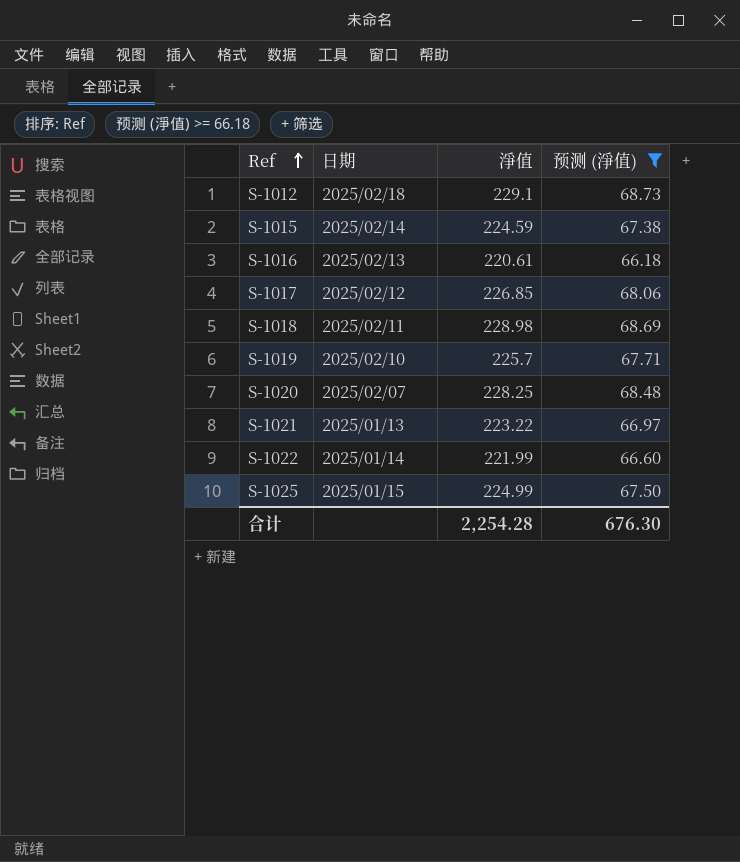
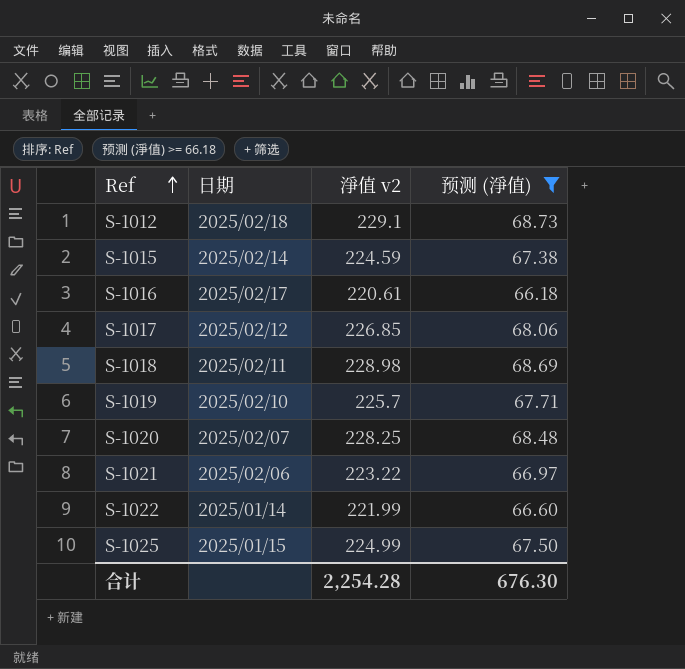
column name: 淨值 -> 淨值 v2
S-1016 | 日期: 2025/02/13 -> 2025/02/17
S-1021 | 日期: 2025/01/13 -> 2025/02/06

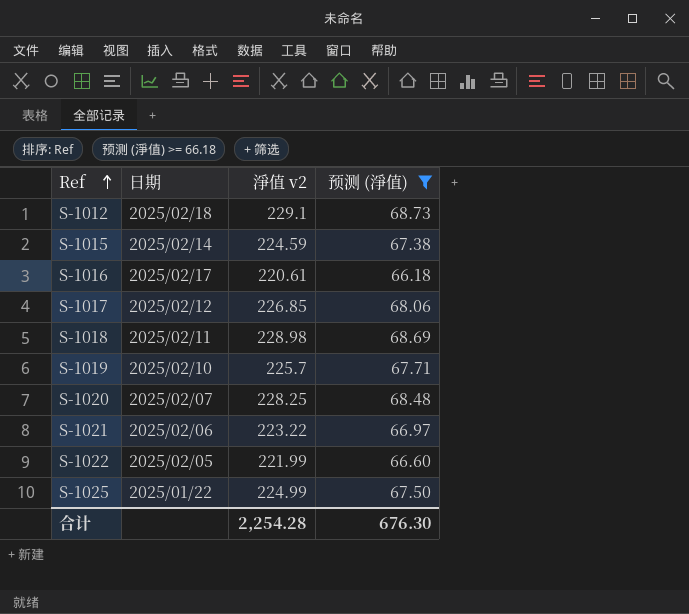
S-1022 | 日期: 2025/01/14 -> 2025/02/05
S-1025 | 日期: 2025/01/15 -> 2025/01/22

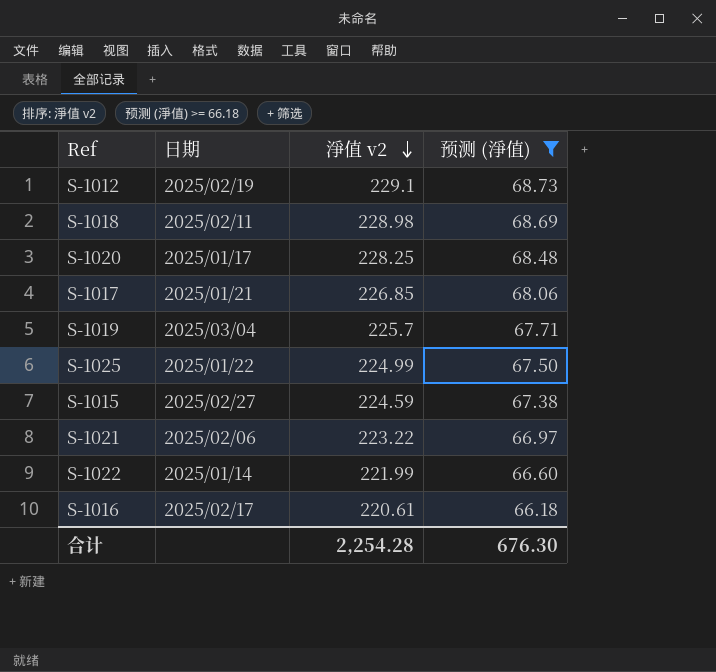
row order: Ref ascending -> 淨值 v2 descending
S-1012 | 日期: 2025/02/18 -> 2025/02/19
S-1020 | 日期: 2025/02/07 -> 2025/01/17
S-1017 | 日期: 2025/02/12 -> 2025/01/21
S-1019 | 日期: 2025/02/10 -> 2025/03/04
S-1015 | 日期: 2025/02/14 -> 2025/02/27
S-1022 | 日期: 2025/02/05 -> 2025/01/14

